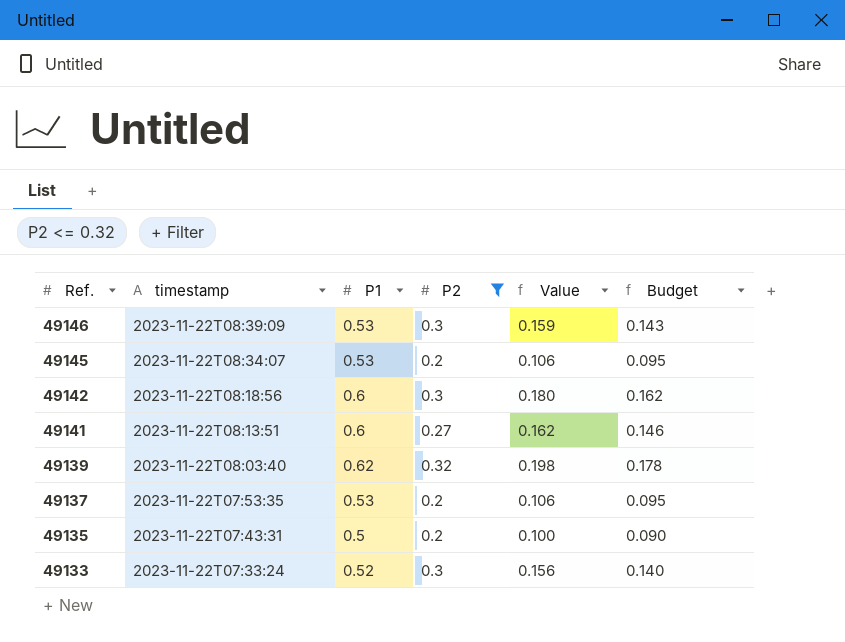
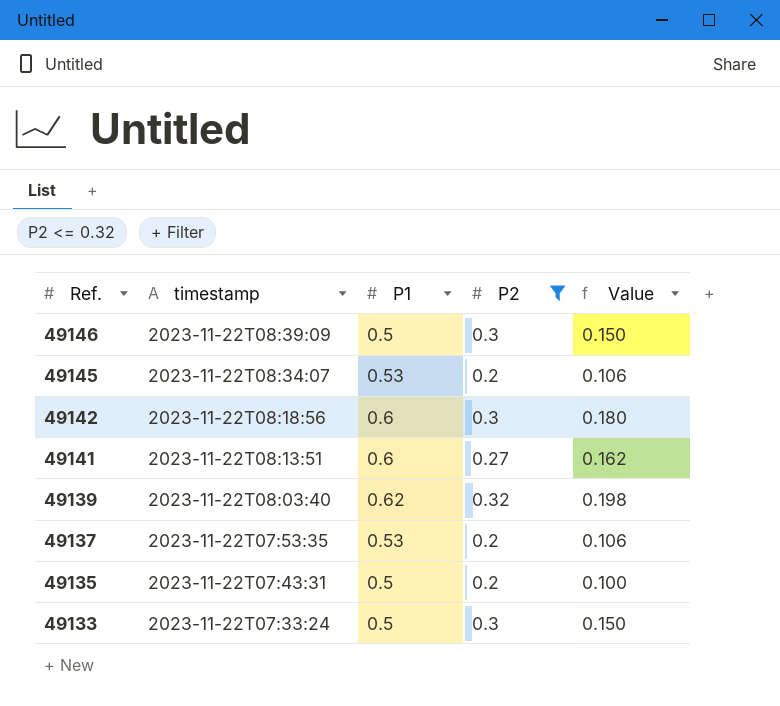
column Budget | formula: [Value] * 0.9 -> none
49146 | P1: 0.53 -> 0.5
49146 | Value: 0.159 -> 0.150
49133 | P1: 0.52 -> 0.5
49133 | Value: 0.156 -> 0.150

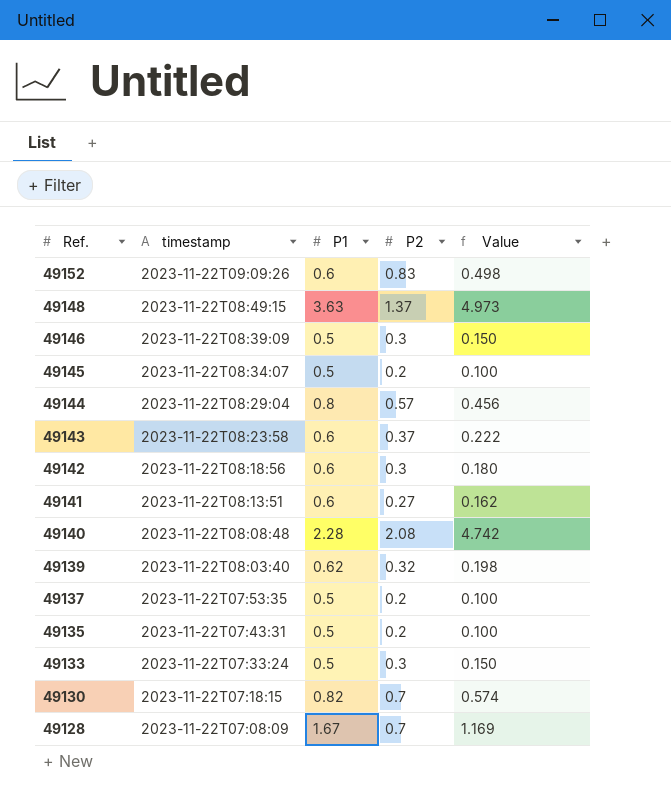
filter: P2 <= 0.32 -> none
49145 | P1: 0.53 -> 0.5
49145 | Value: 0.106 -> 0.100
49137 | P1: 0.53 -> 0.5
49137 | Value: 0.106 -> 0.100

